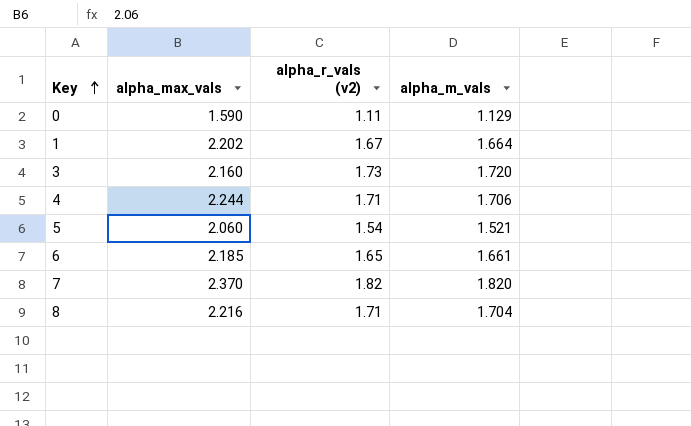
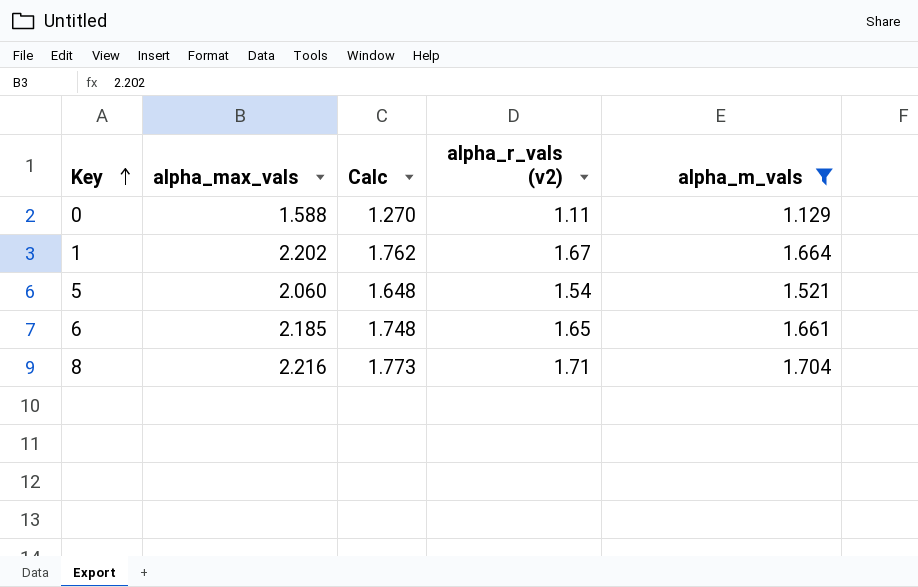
filter: none -> alpha_m_vals <= 1.704
column Calc | formula: none -> [alpha_max_vals] * 0.8
0 | alpha_max_vals: 1.590 -> 1.588

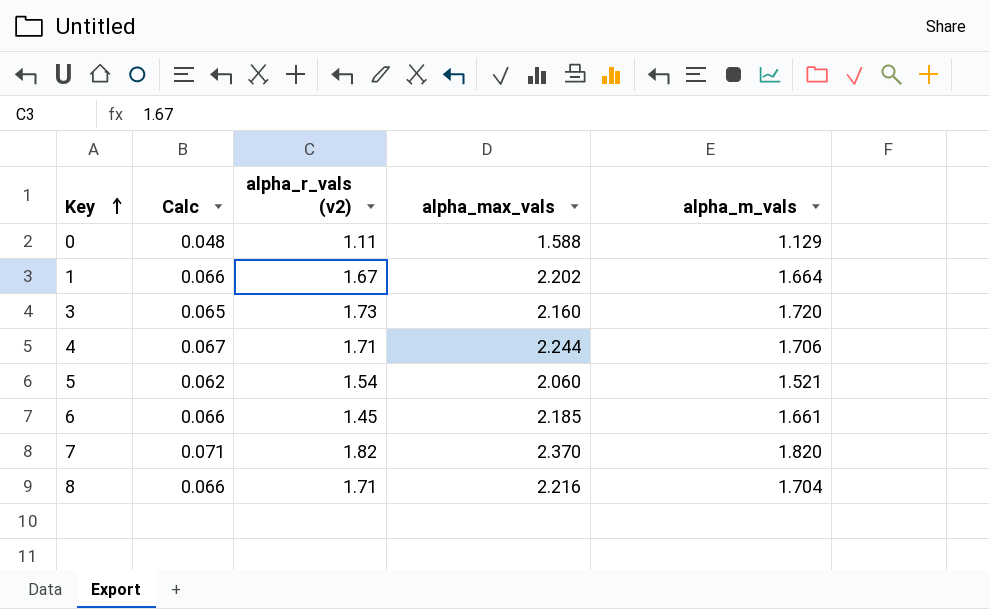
filter: alpha_m_vals <= 1.704 -> none
column Calc | formula: [alpha_max_vals] * 0.8 -> [alpha_max_vals] * 0.03
column alpha_max_vals | position: 2 -> 4
6 | alpha_r_vals (v2): 1.65 -> 1.45

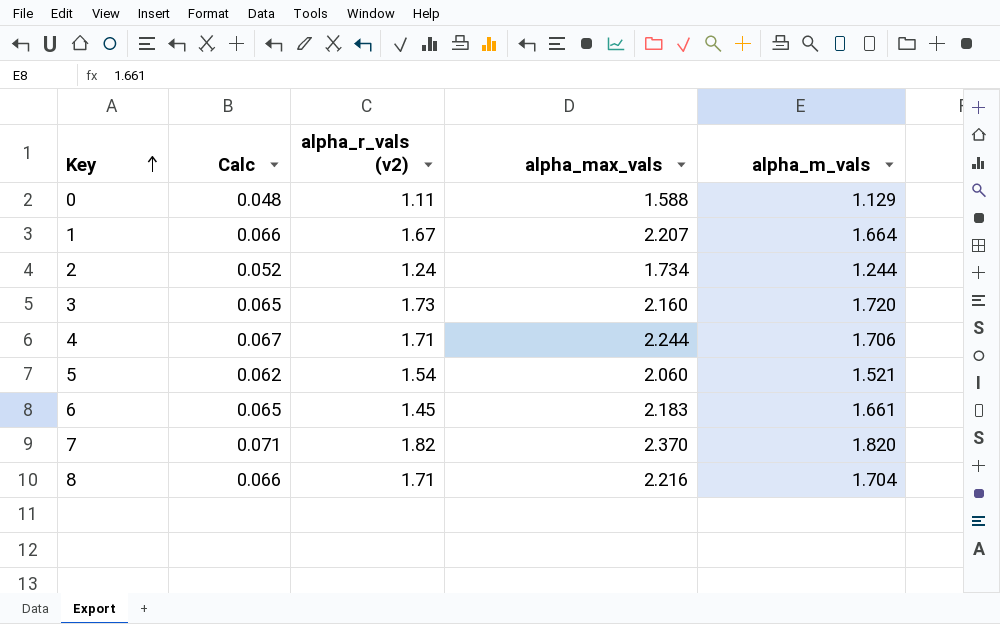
1 | alpha_max_vals: 2.202 -> 2.207
row 2: none -> 0.052 | 1.24 | 1.734 | 1.244
6 | Calc: 0.066 -> 0.065
6 | alpha_max_vals: 2.185 -> 2.183

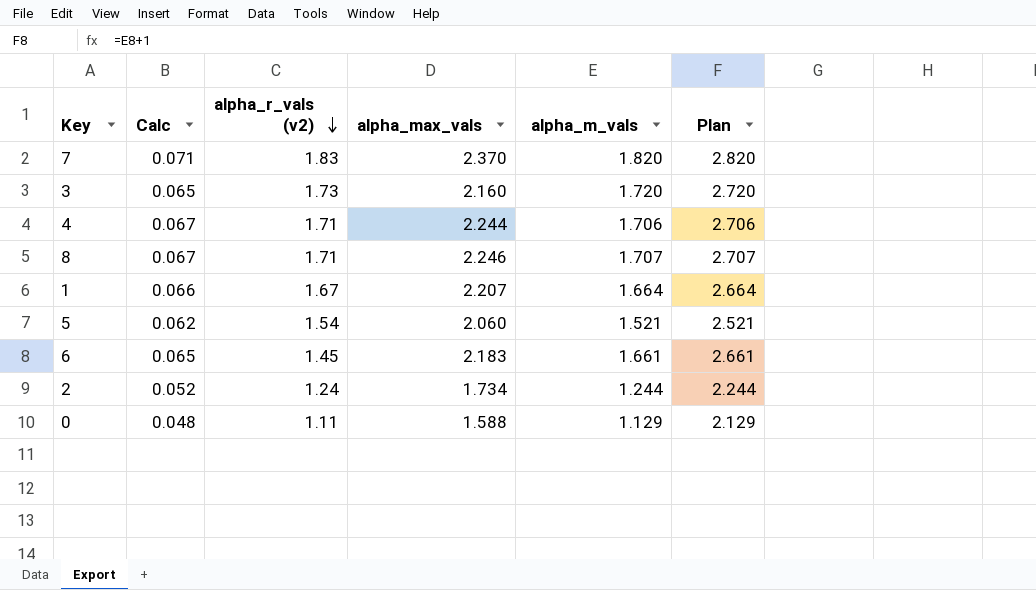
row order: Key ascending -> alpha_r_vals (v2) descending
column Plan | formula: none -> [alpha_m_vals] + 1
7 | alpha_r_vals (v2): 1.82 -> 1.83
8 | Calc: 0.066 -> 0.067
8 | alpha_max_vals: 2.216 -> 2.246
8 | alpha_m_vals: 1.704 -> 1.707

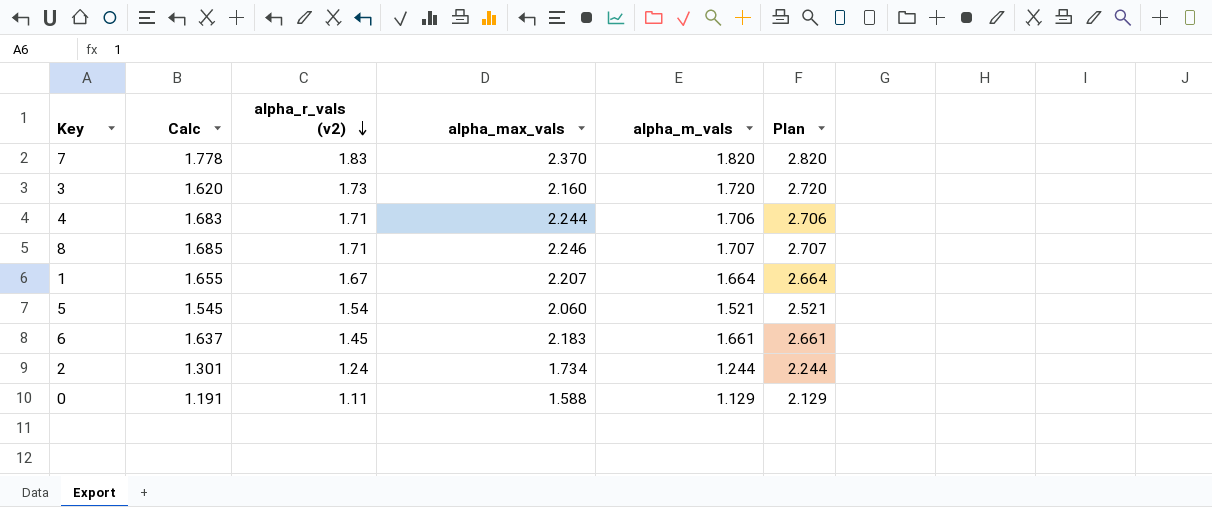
column Calc | formula: [alpha_max_vals] * 0.03 -> [alpha_max_vals] * 0.75

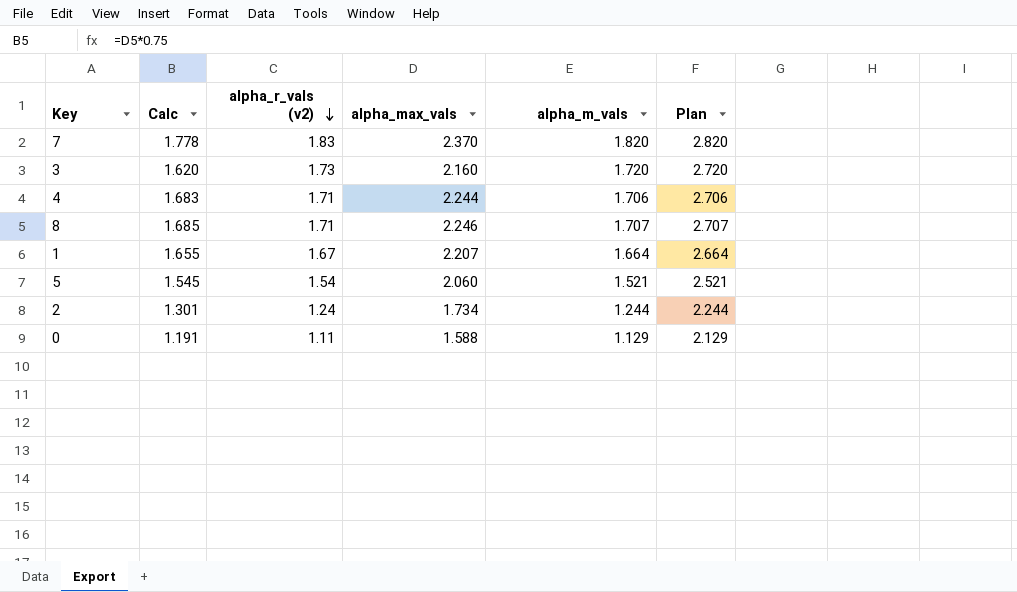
row 6: 1.637 | 1.45 | 2.183 | 1.661 | 2.661 -> none

